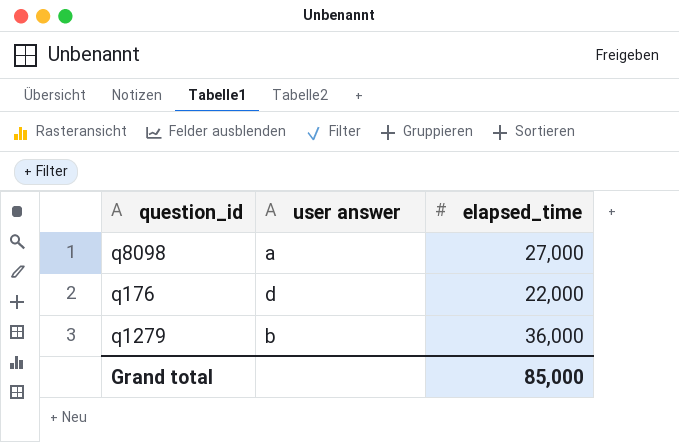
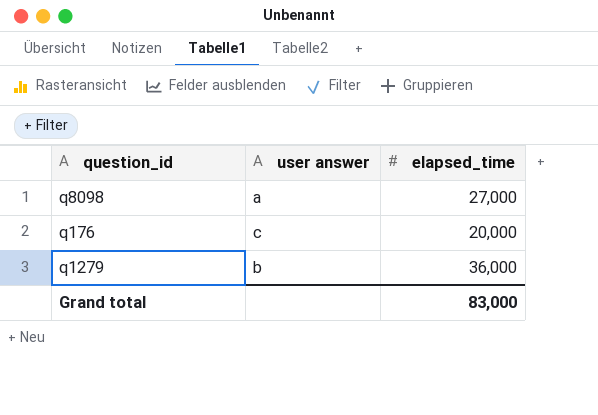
q176 | user answer: d -> c
q176 | elapsed_time: 22,000 -> 20,000
Grand total | elapsed_time: 85,000 -> 83,000

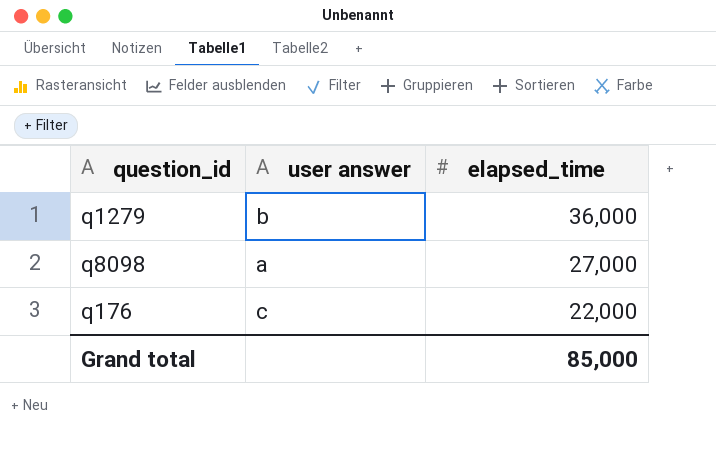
row order: none -> elapsed_time descending
q176 | elapsed_time: 20,000 -> 22,000
Grand total | elapsed_time: 83,000 -> 85,000

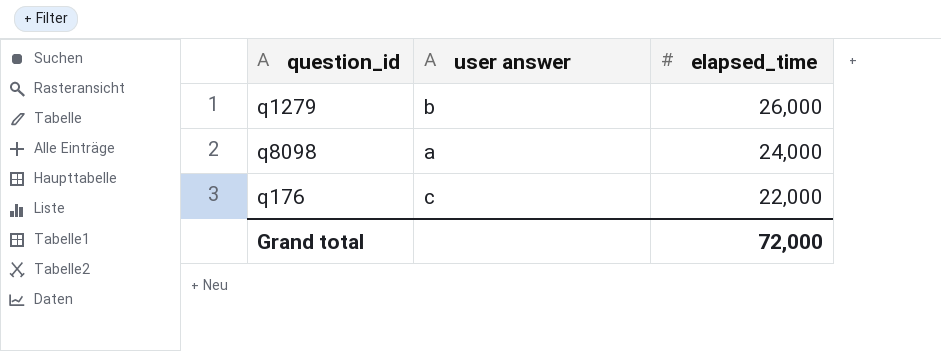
q1279 | elapsed_time: 36,000 -> 26,000
q8098 | elapsed_time: 27,000 -> 24,000
Grand total | elapsed_time: 85,000 -> 72,000

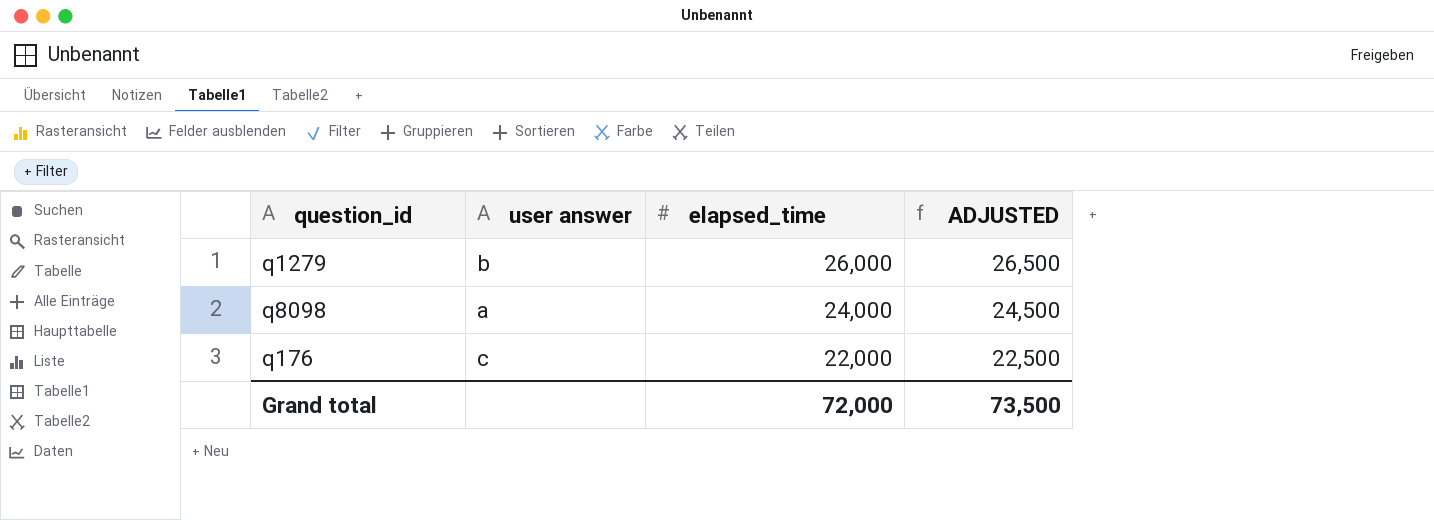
column ADJUSTED | formula: none -> [elapsed_time] + 500

